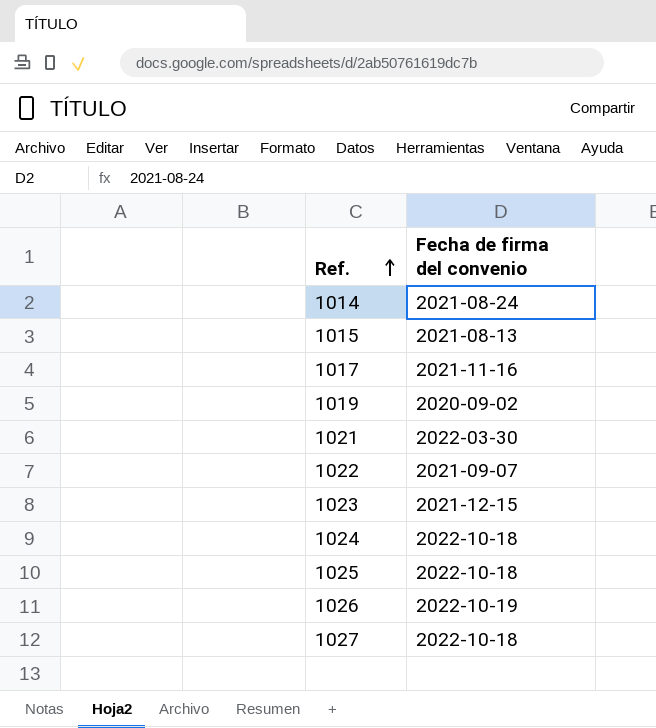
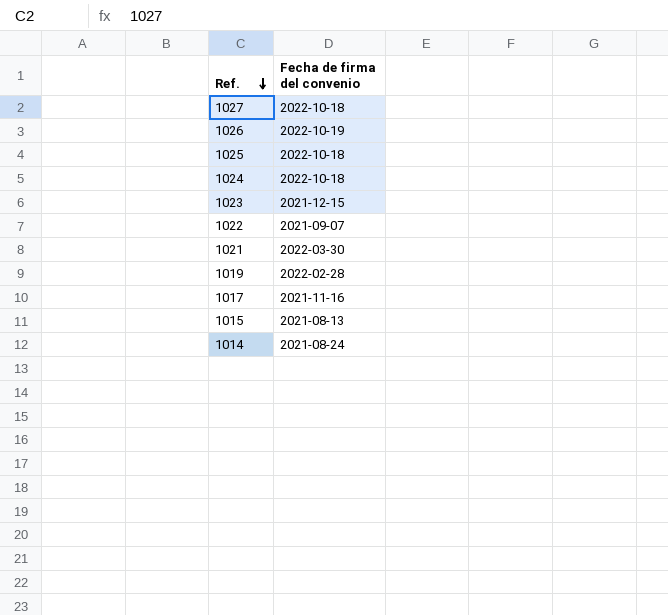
row order: Ref. ascending -> Ref. descending
1019 | Fecha de firma del convenio: 2020-09-02 -> 2022-02-28

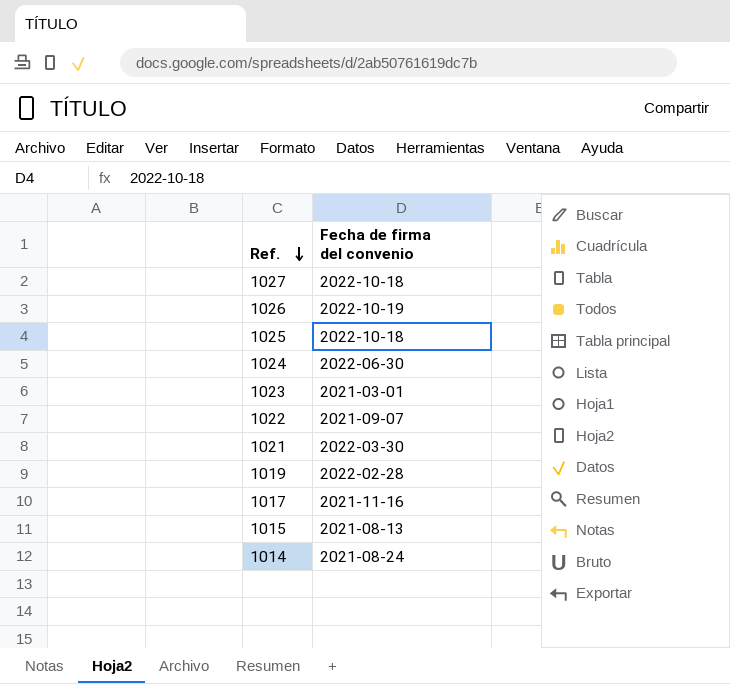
1024 | Fecha de firma del convenio: 2022-10-18 -> 2022-06-30
1023 | Fecha de firma del convenio: 2021-12-15 -> 2021-03-01

